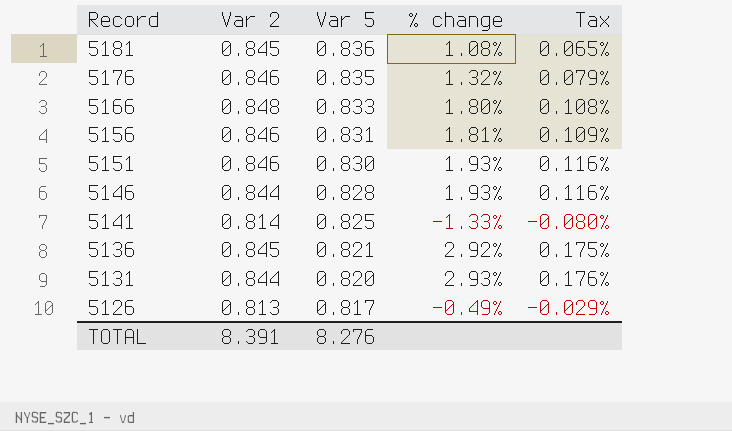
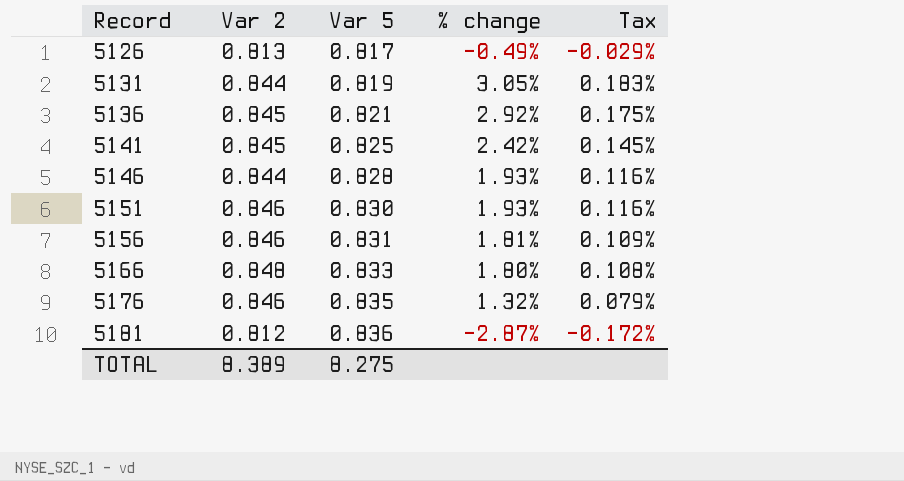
row order: Record descending -> Record ascending
5131 | Var 5: 0.820 -> 0.819
5131 | % change: 2.93% -> 3.05%
5131 | Tax: 0.176% -> 0.183%
5141 | Var 2: 0.814 -> 0.845
5141 | % change: -1.33% -> 2.42%
5141 | Tax: -0.080% -> 0.145%
5181 | Var 2: 0.845 -> 0.812
5181 | % change: 1.08% -> -2.87%
5181 | Tax: 0.065% -> -0.172%
TOTAL | Var 2: 8.391 -> 8.389
TOTAL | Var 5: 8.276 -> 8.275

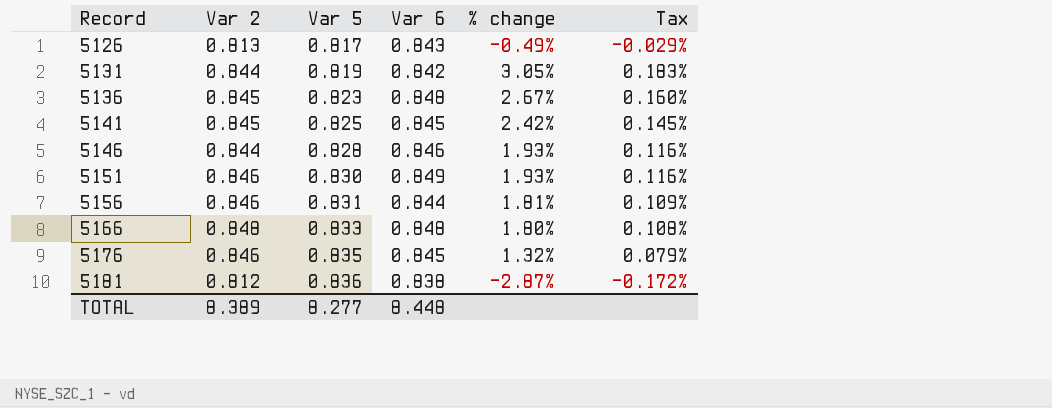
column Var 6 | position: none -> 4
5136 | Var 5: 0.821 -> 0.823
5136 | % change: 2.92% -> 2.67%
5136 | Tax: 0.175% -> 0.160%
TOTAL | Var 5: 8.275 -> 8.277

